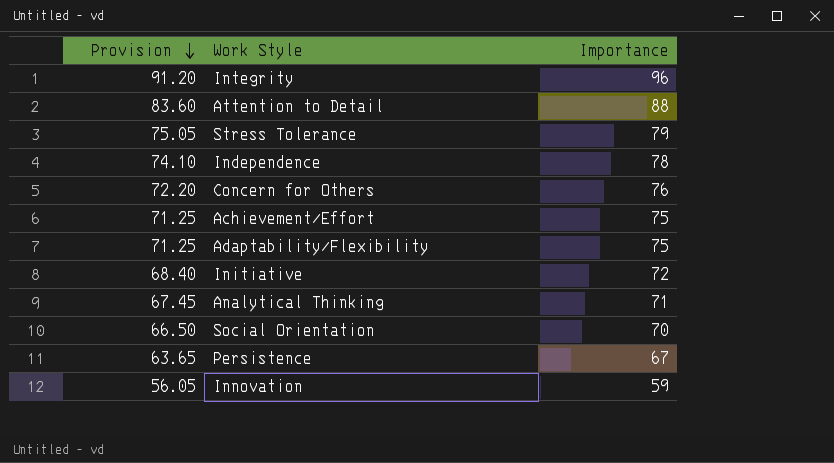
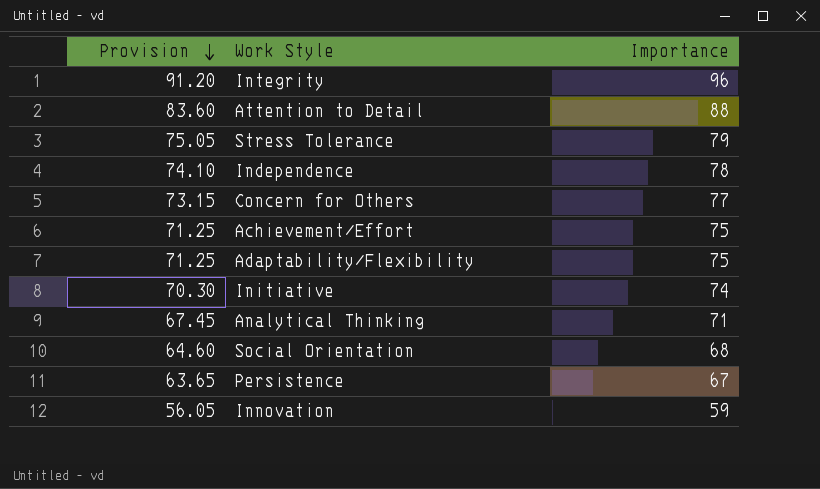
Concern for Others | Provision: 72.20 -> 73.15
Concern for Others | Importance: 76 -> 77
Initiative | Provision: 68.40 -> 70.30
Initiative | Importance: 72 -> 74
Social Orientation | Provision: 66.50 -> 64.60
Social Orientation | Importance: 70 -> 68

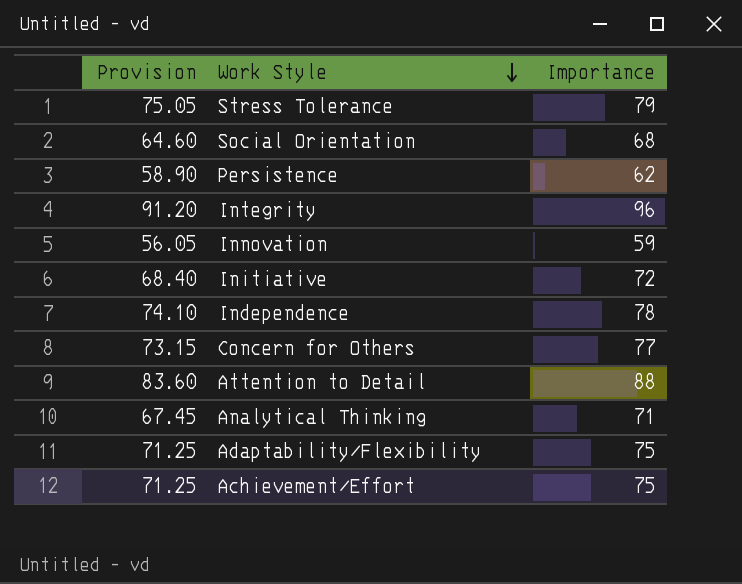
row order: Provision descending -> Work Style descending
Persistence | Provision: 63.65 -> 58.90
Persistence | Importance: 67 -> 62
Initiative | Provision: 70.30 -> 68.40
Initiative | Importance: 74 -> 72

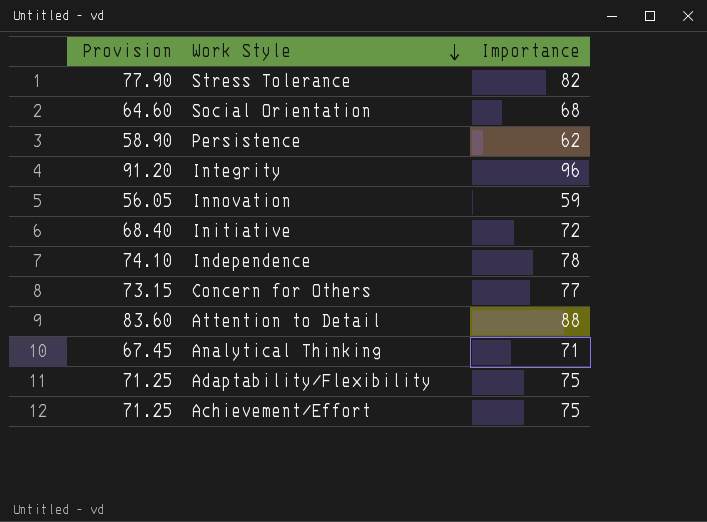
Stress Tolerance | Provision: 75.05 -> 77.90
Stress Tolerance | Importance: 79 -> 82

